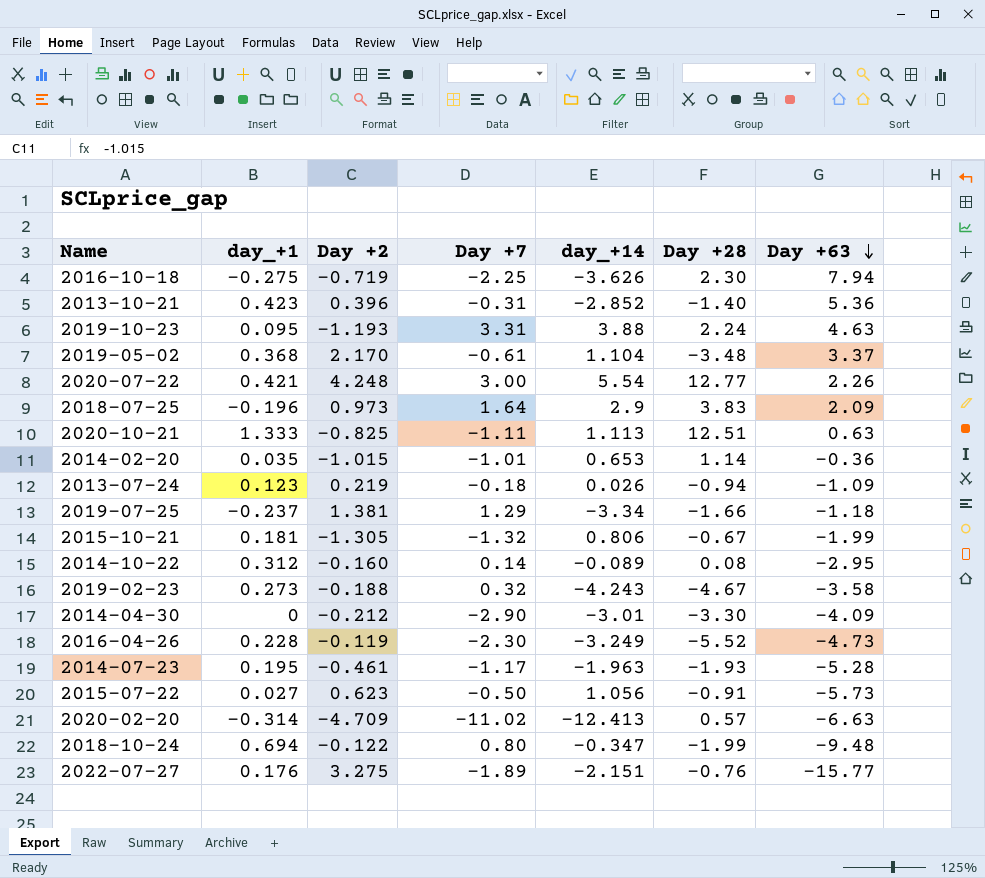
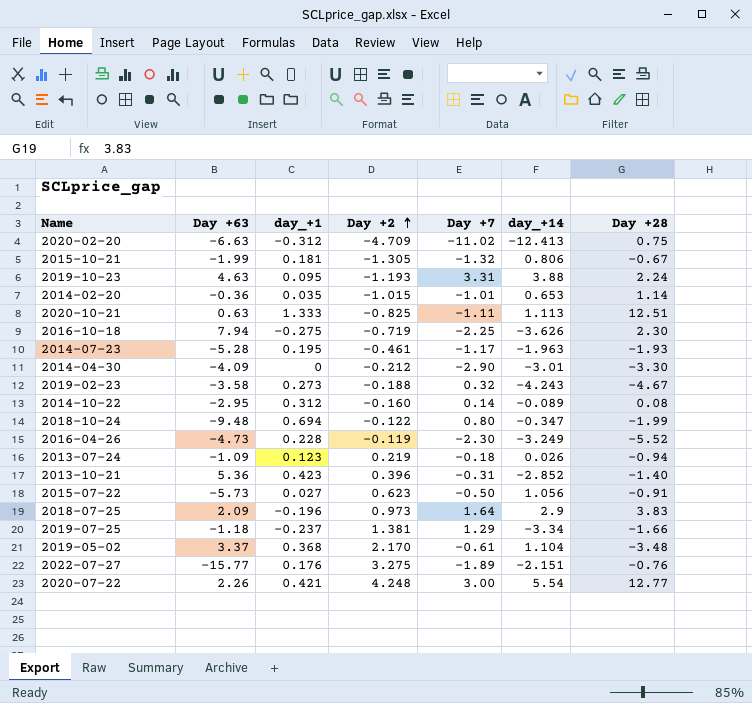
row order: Day +63 descending -> Day +2 ascending
column Day +63 | position: 7 -> 2
2020-02-20 | day_+1: -0.314 -> -0.312
2020-02-20 | Day +28: 0.57 -> 0.75

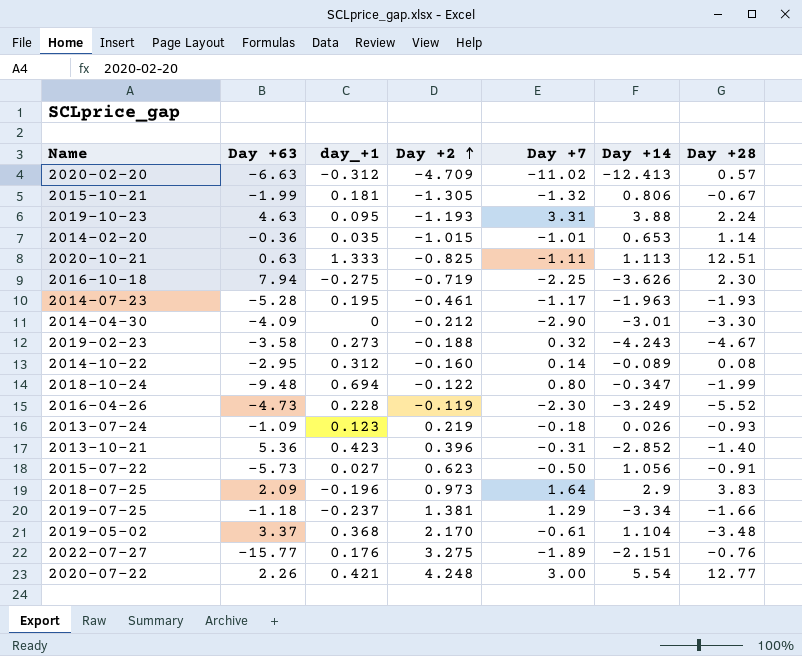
column name: day_+14 -> Day +14
2020-02-20 | Day +28: 0.75 -> 0.57
2013-07-24 | Day +28: -0.94 -> -0.93

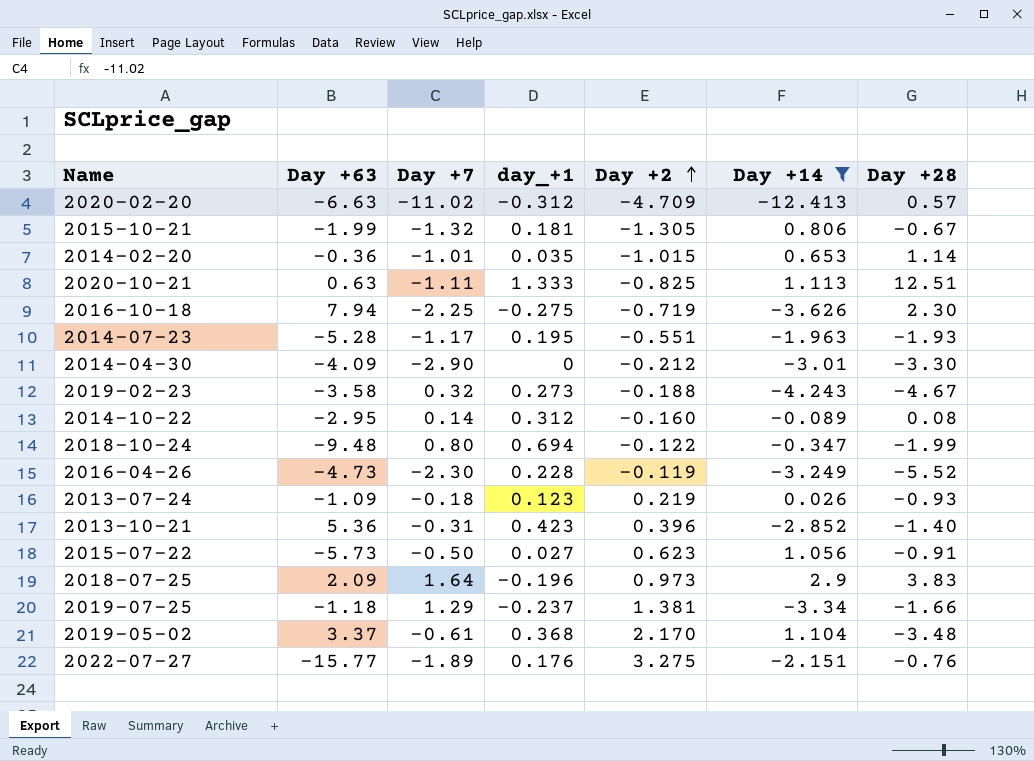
filter: none -> Day +14 <= 2.9
column Day +7 | position: 5 -> 3
2014-07-23 | Day +2: -0.461 -> -0.551

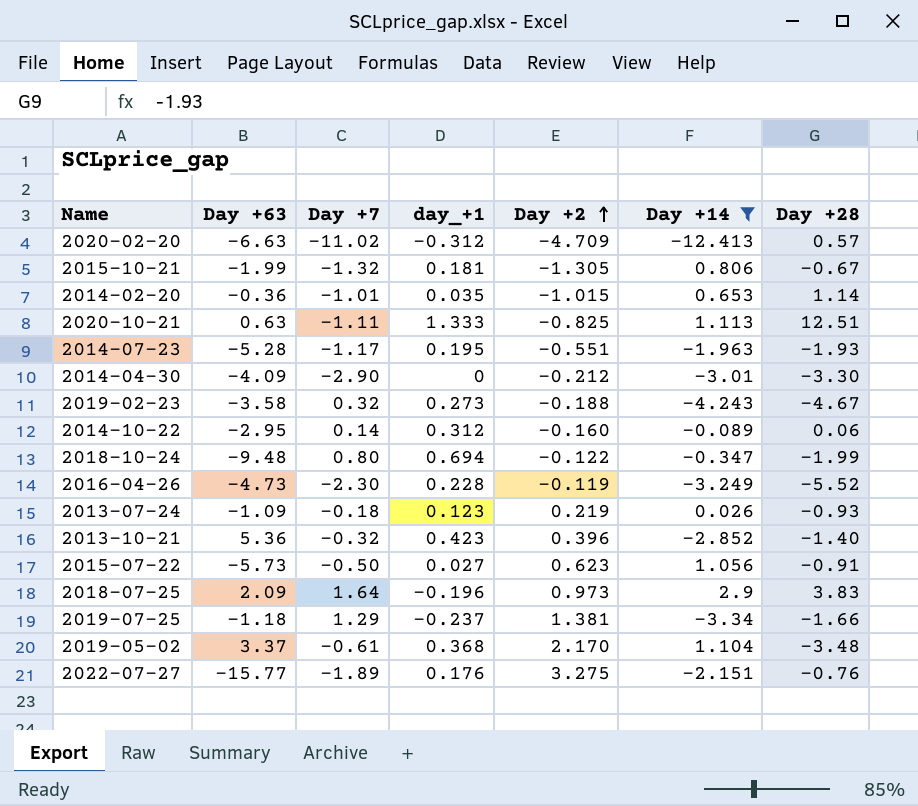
row 2016-10-18: 7.94 | -2.25 | -0.275 | -0.719 | -3.626 | 2.30 -> none
2014-10-22 | Day +28: 0.08 -> 0.06
2013-10-21 | Day +7: -0.31 -> -0.32

